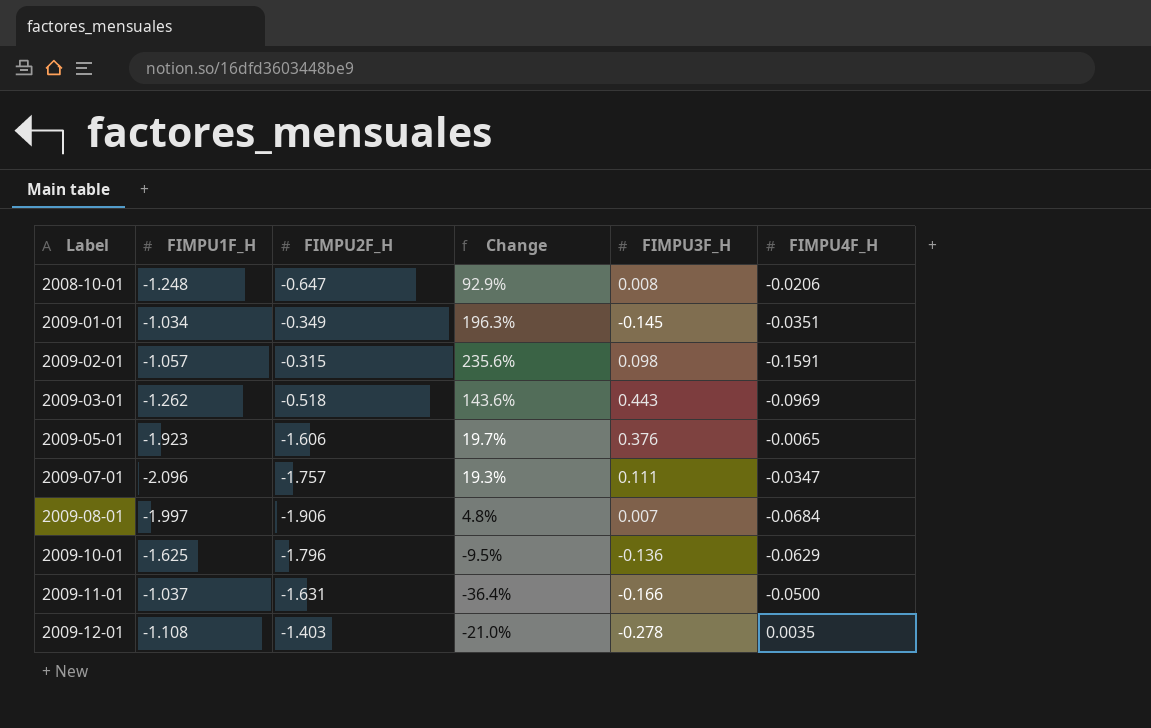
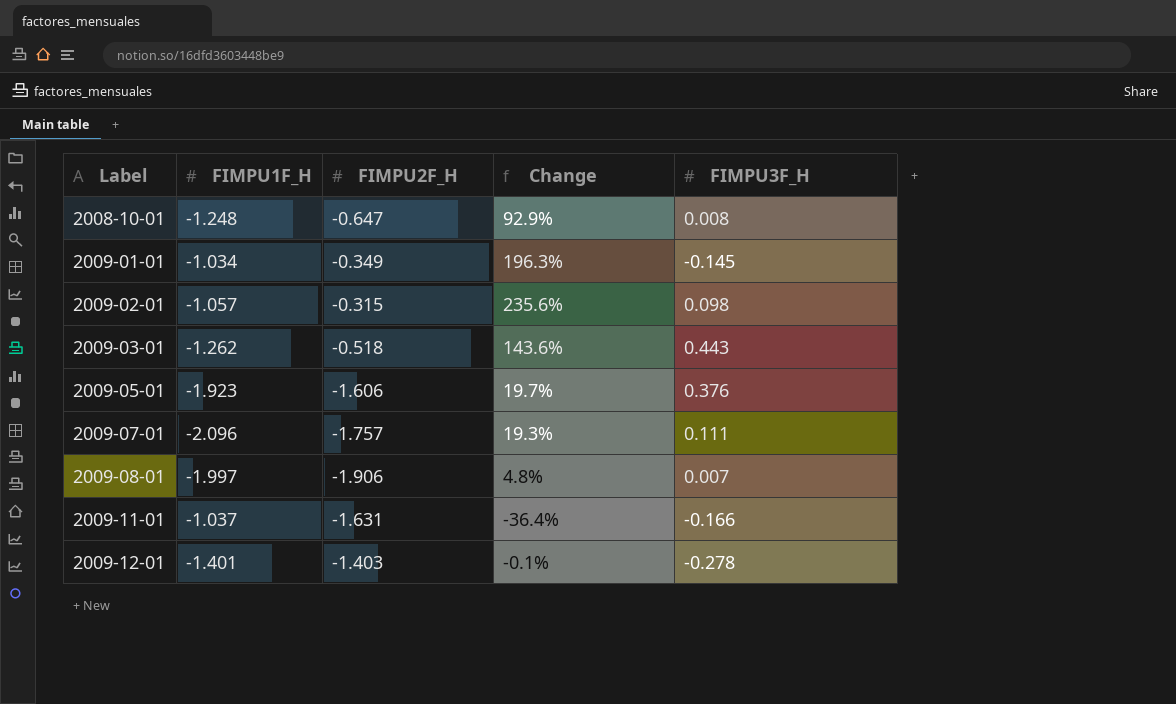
column FIMPU4F_H | position: 6 -> none
row 2009-10-01: -1.625 | -1.796 | -9.5% | -0.136 | -0.0629 -> none
2009-12-01 | FIMPU1F_H: -1.108 -> -1.401
2009-12-01 | Change: -21.0% -> -0.1%

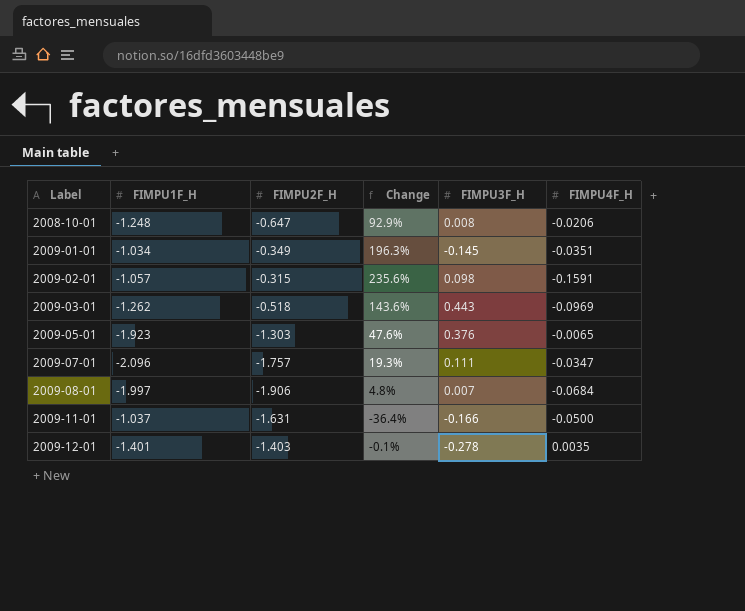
column FIMPU4F_H | position: none -> 6
2009-05-01 | FIMPU2F_H: -1.606 -> -1.303
2009-05-01 | Change: 19.7% -> 47.6%

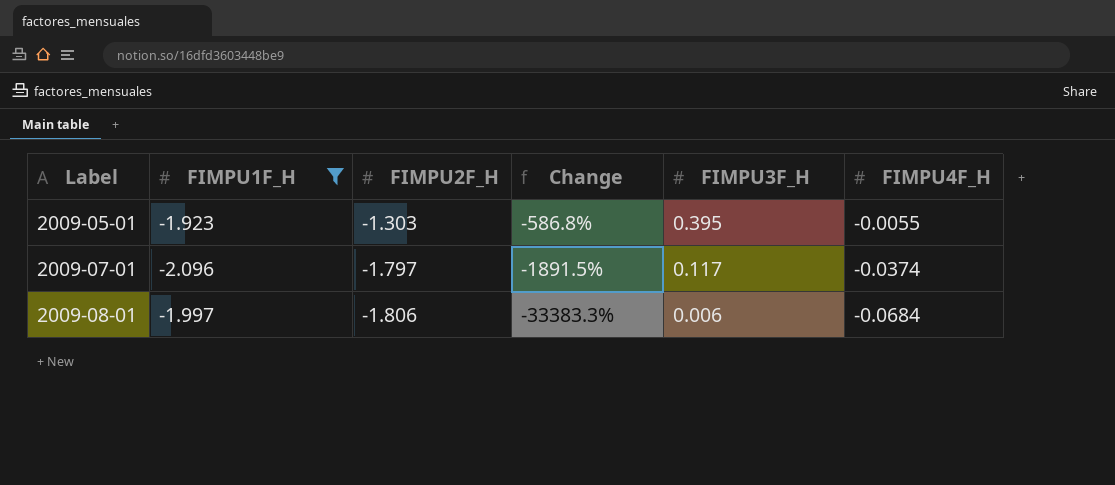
filter: none -> FIMPU1F_H <= -1.923
column Change | formula: ([FIMPU1F_H] - [FIMPU2F_H]) / [FIMPU2F_H] -> ([FIMPU1F_H] - [FIMPU3F_H]) / [FIMPU3F_H]
2009-05-01 | FIMPU3F_H: 0.376 -> 0.395
2009-05-01 | FIMPU4F_H: -0.0065 -> -0.0055
2009-07-01 | FIMPU2F_H: -1.757 -> -1.797
2009-07-01 | FIMPU3F_H: 0.111 -> 0.117
2009-07-01 | FIMPU4F_H: -0.0347 -> -0.0374
2009-08-01 | FIMPU2F_H: -1.906 -> -1.806
2009-08-01 | FIMPU3F_H: 0.007 -> 0.006

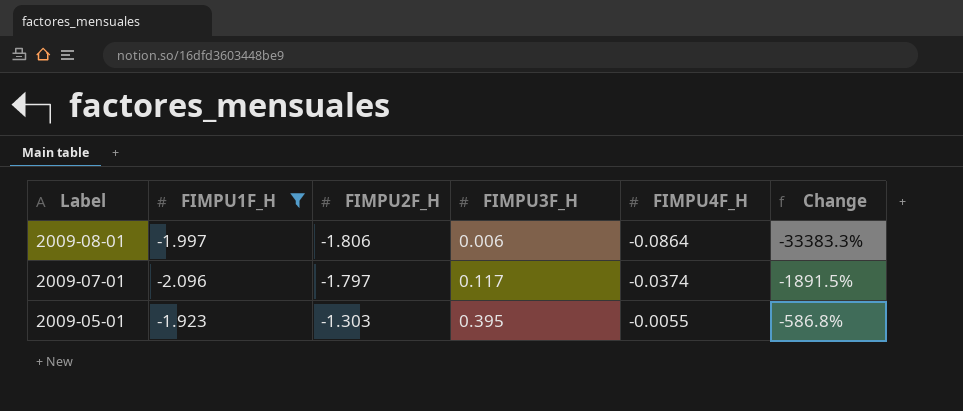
row order: Label ascending -> Label descending
column Change | position: 4 -> 6
2009-08-01 | FIMPU4F_H: -0.0684 -> -0.0864

